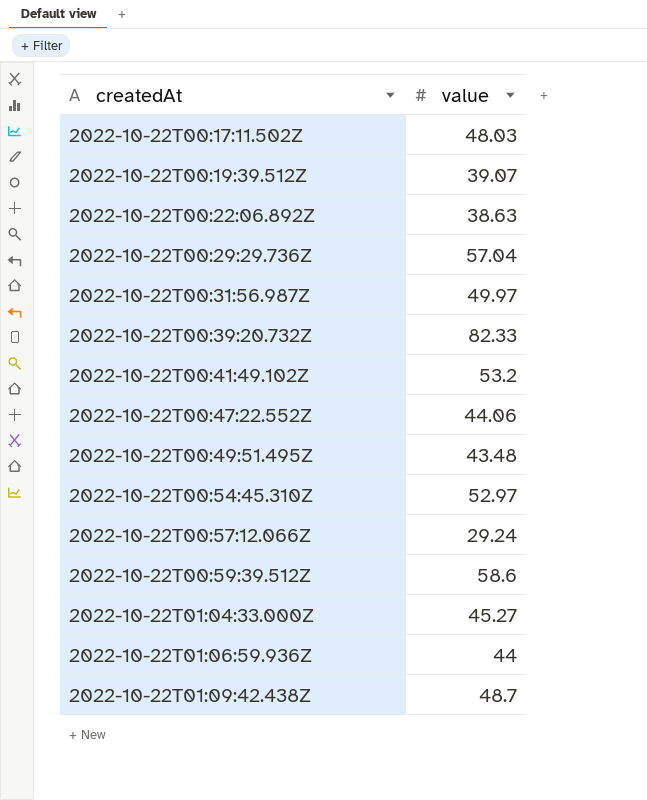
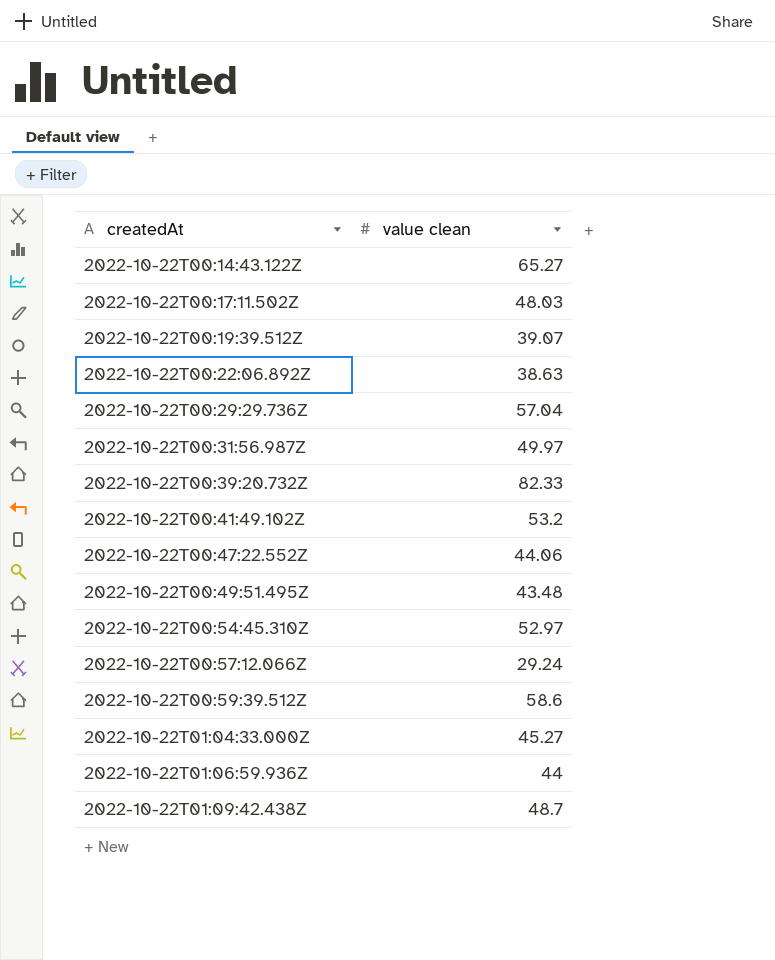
column name: value -> value clean
row 2022-10-22T00:14:43.122Z: none -> 65.27

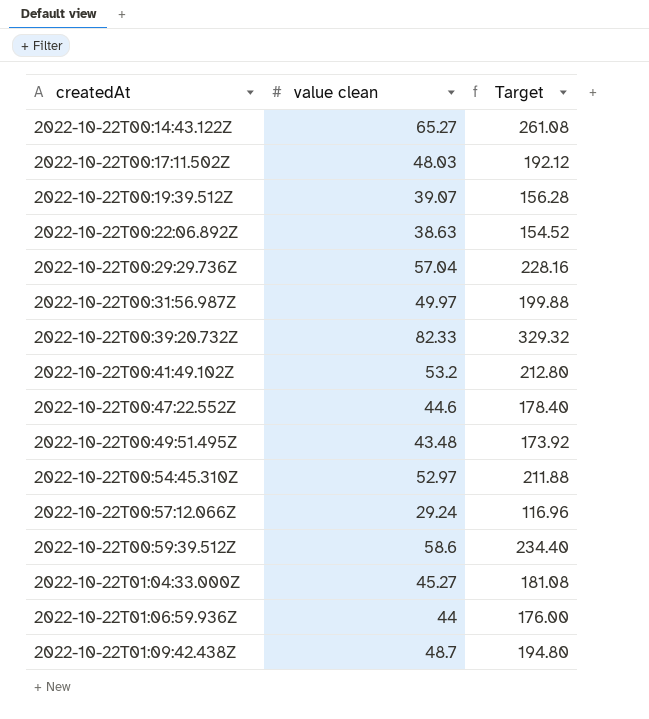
column Target | formula: none -> [value clean] * 4
2022-10-22T00:47:22.552Z | value clean: 44.06 -> 44.6

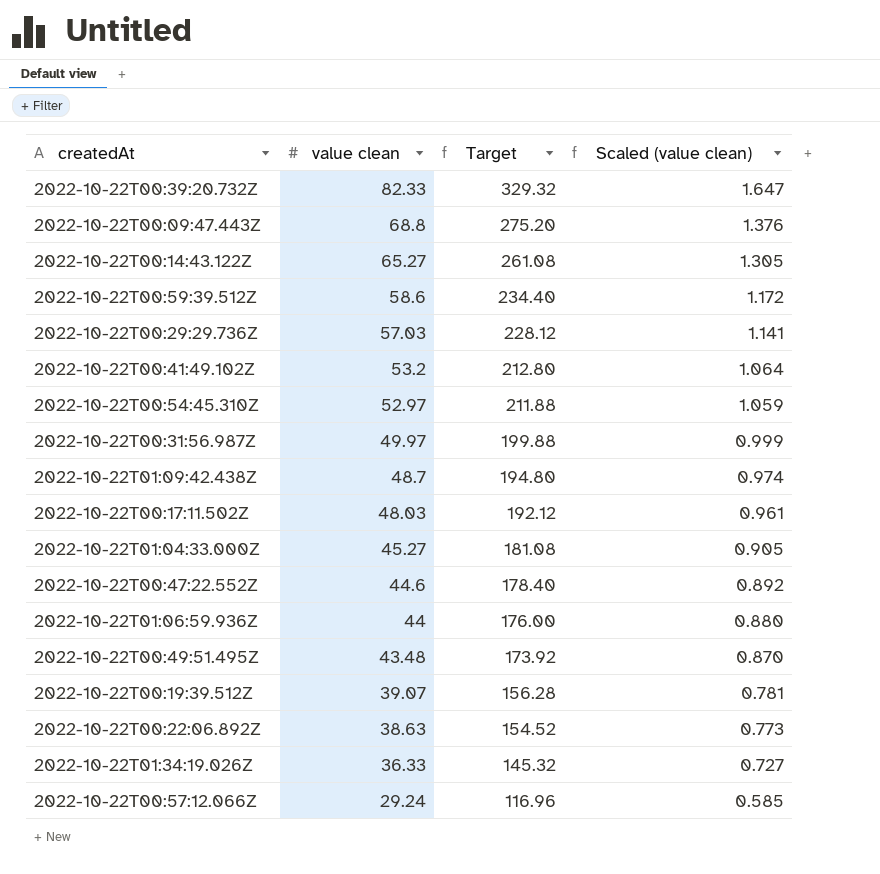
row order: createdAt ascending -> value clean descending
column Scaled (value clean) | formula: none -> [value clean] * 0.02
row 2022-10-22T00:09:47.443Z: none -> 68.8 | 275.20 | 1.376
2022-10-22T00:29:29.736Z | value clean: 57.04 -> 57.03
2022-10-22T00:29:29.736Z | Target: 228.16 -> 228.12
row 2022-10-22T01:34:19.026Z: none -> 36.33 | 145.32 | 0.727

